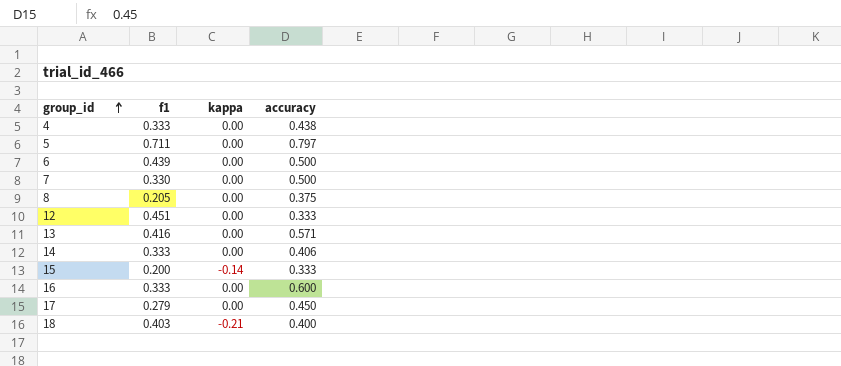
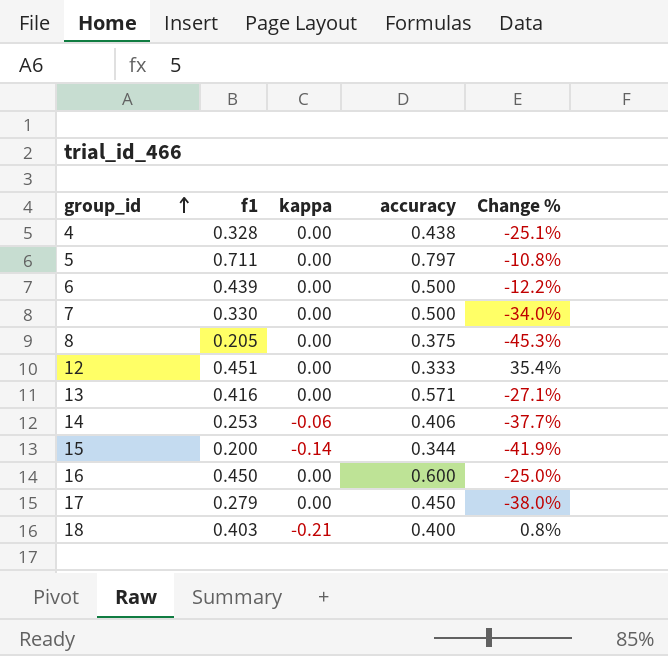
column Change % | formula: none -> ([f1] - [accuracy]) / [accuracy]
4 | f1: 0.333 -> 0.328
14 | f1: 0.333 -> 0.253
14 | kappa: 0.00 -> -0.06
15 | accuracy: 0.333 -> 0.344
16 | f1: 0.333 -> 0.450

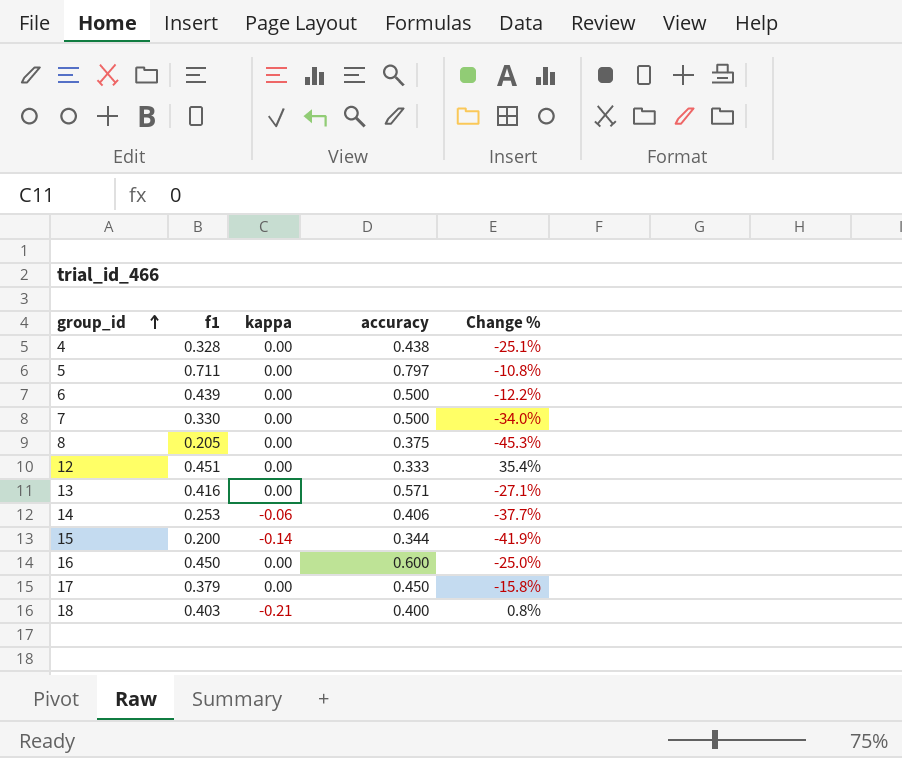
17 | f1: 0.279 -> 0.379
17 | Change %: -38.0% -> -15.8%

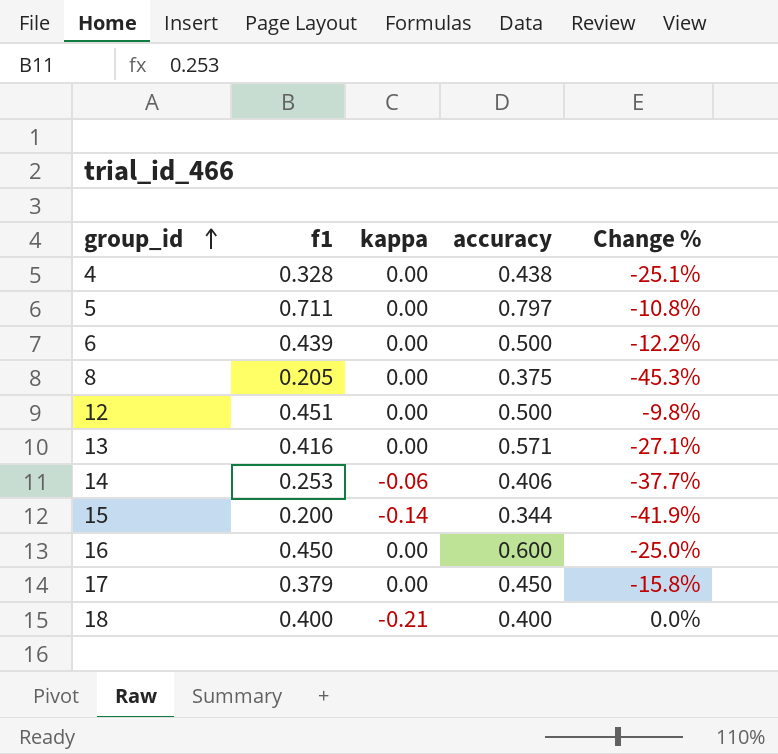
row 7: 0.330 | 0.00 | 0.500 | -34.0% -> none
12 | accuracy: 0.333 -> 0.500
12 | Change %: 35.4% -> -9.8%
18 | f1: 0.403 -> 0.400
18 | Change %: 0.8% -> 0.0%

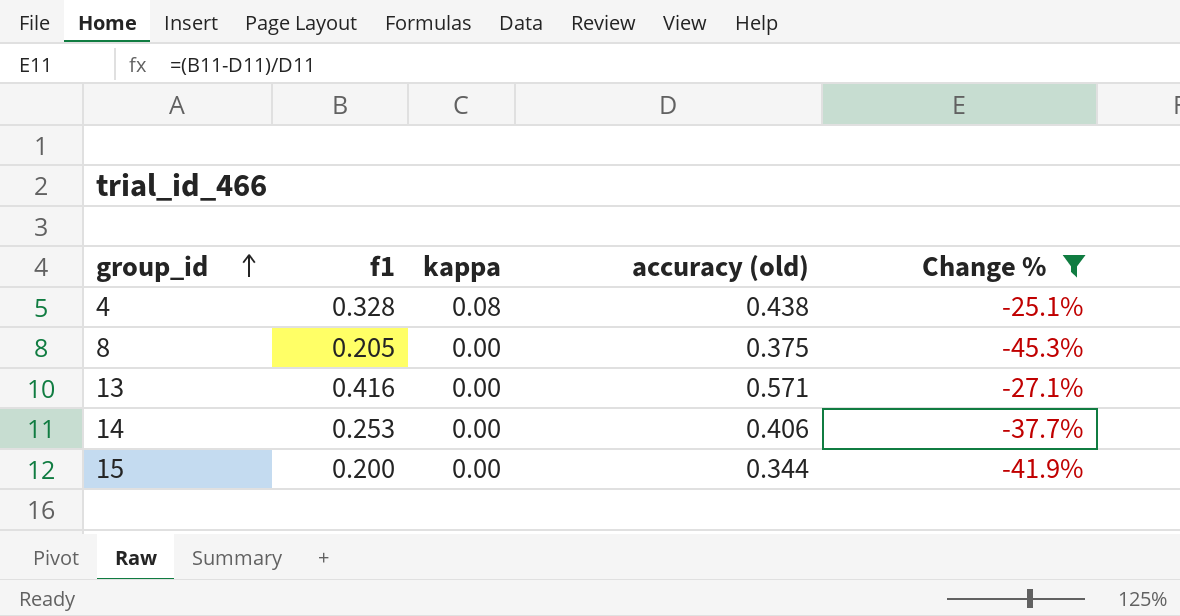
filter: none -> Change % <= -25.1%
column name: accuracy -> accuracy (old)
4 | kappa: 0.00 -> 0.08
14 | kappa: -0.06 -> 0.00
15 | kappa: -0.14 -> 0.00

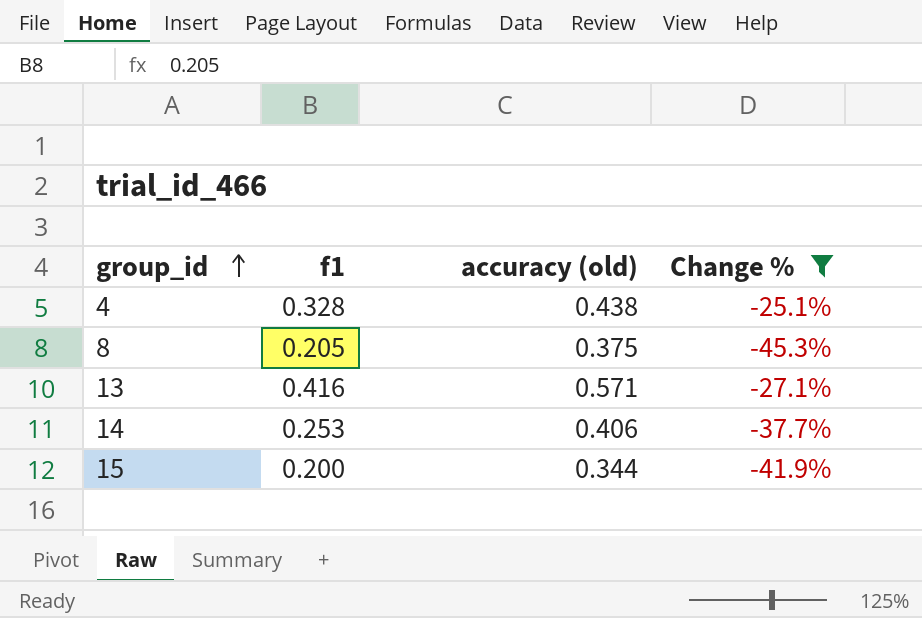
column kappa | position: 3 -> none

